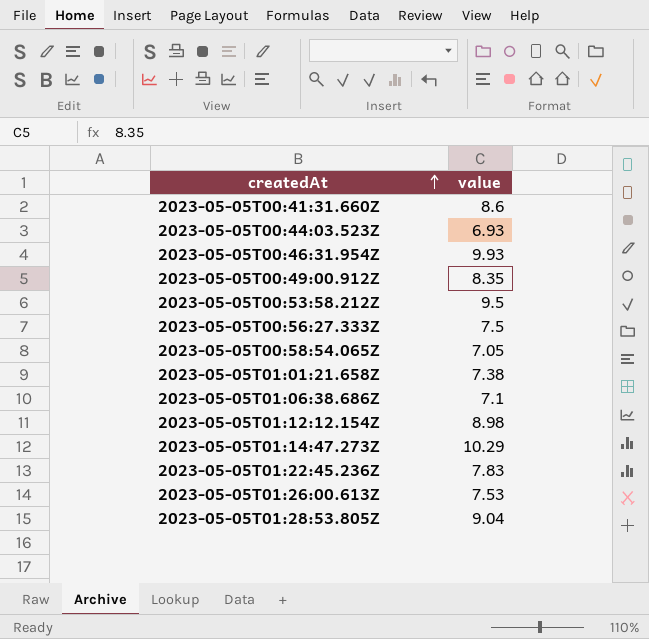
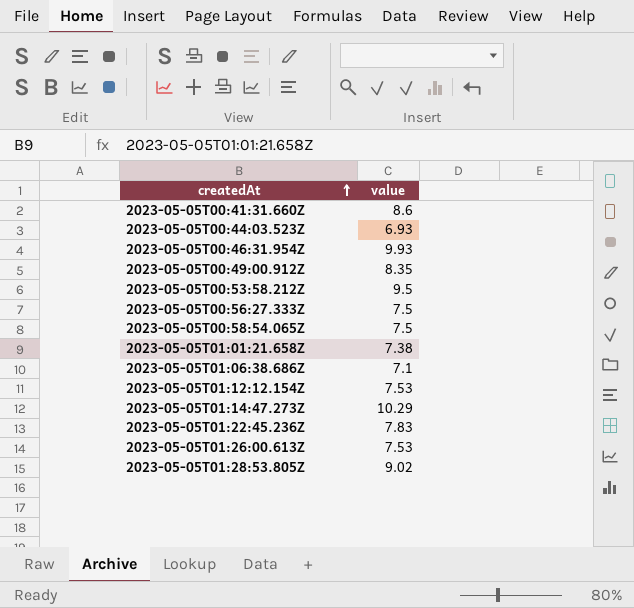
2023-05-05T00:58:54.065Z | value: 7.05 -> 7.5
2023-05-05T01:12:12.154Z | value: 8.98 -> 7.53
2023-05-05T01:28:53.805Z | value: 9.04 -> 9.02

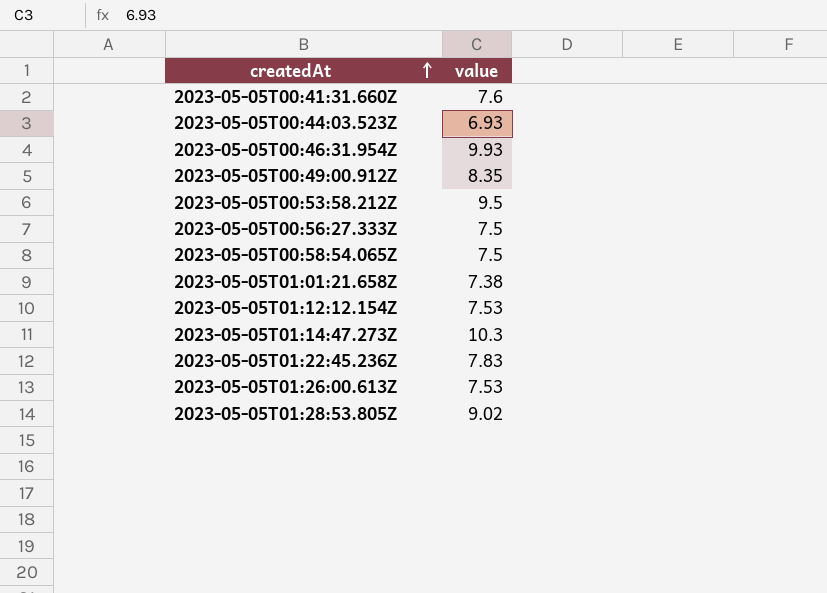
row 2023-05-05T01:06:38.686Z: 7.1 -> none
2023-05-05T00:41:31.660Z | value: 8.6 -> 7.6
2023-05-05T01:14:47.273Z | value: 10.29 -> 10.3

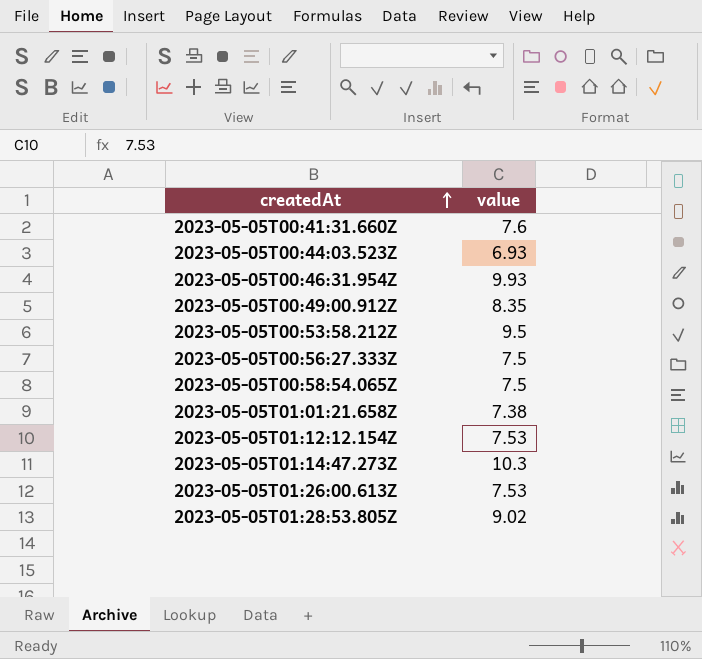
row 2023-05-05T01:22:45.236Z: 7.83 -> none

